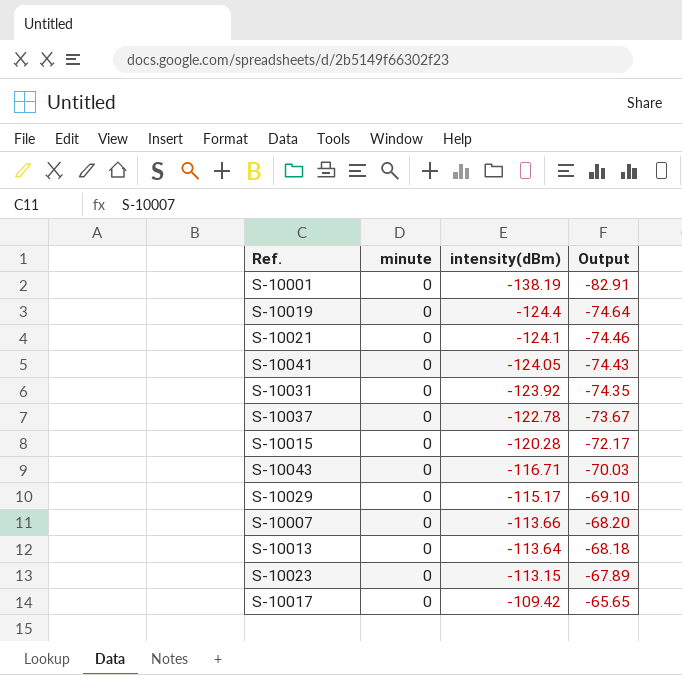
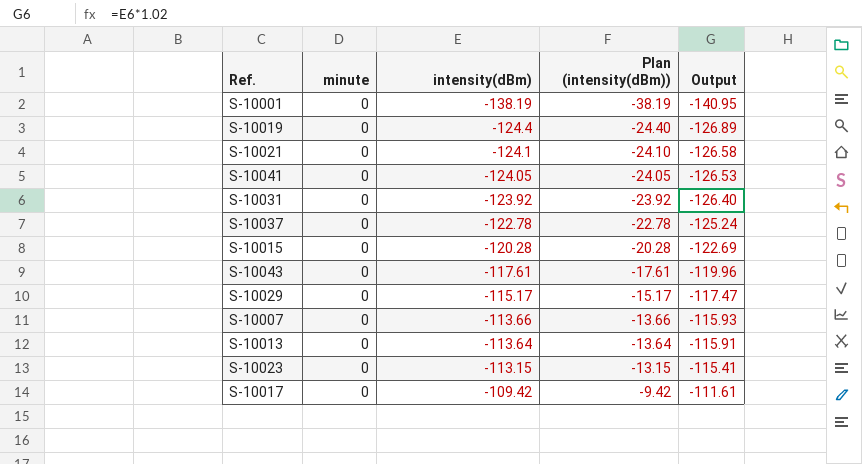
column Plan (intensity(dBm)) | formula: none -> [intensity(dBm)] + 100
column Output | formula: [intensity(dBm)] * 0.6 -> [intensity(dBm)] * 1.02
S-10043 | intensity(dBm): -116.71 -> -117.61

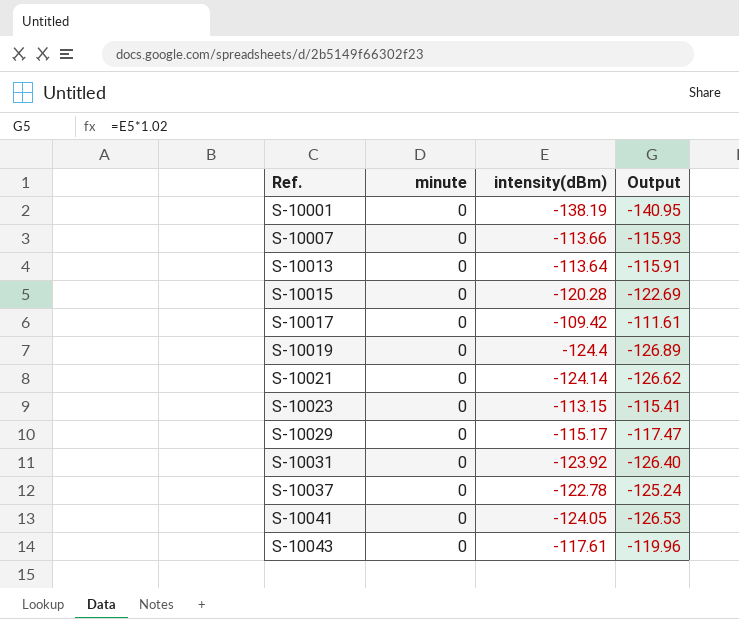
row order: intensity(dBm) ascending -> Ref. ascending
column Plan (intensity(dBm)) | formula: [intensity(dBm)] + 100 -> none
S-10021 | intensity(dBm): -124.1 -> -124.14
S-10021 | Output: -126.58 -> -126.62

